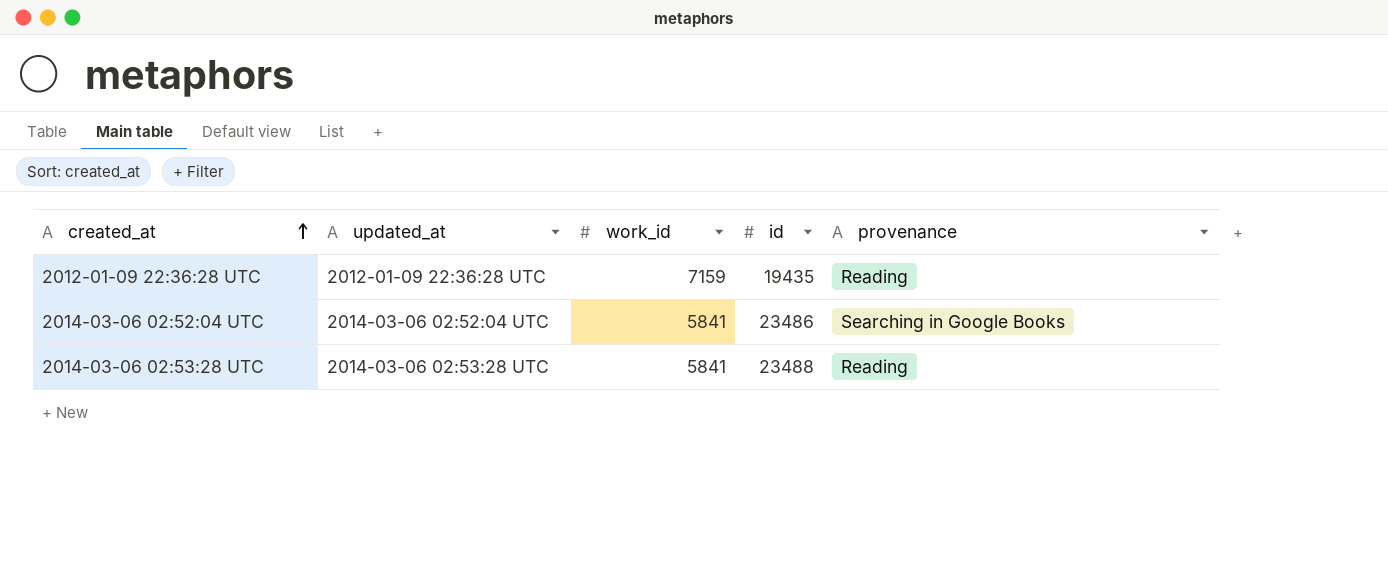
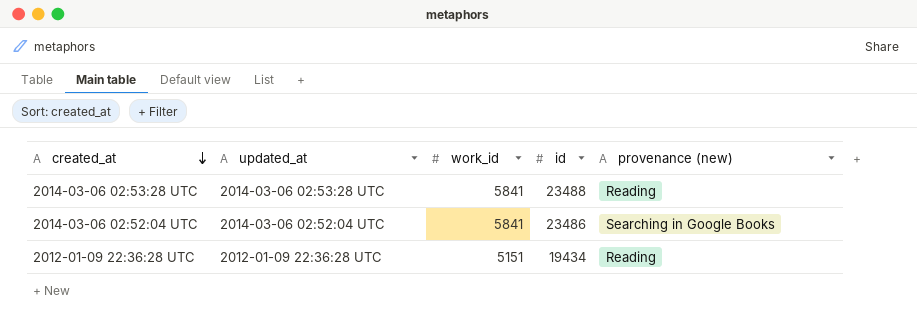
row order: created_at ascending -> created_at descending
column name: provenance -> provenance (new)
2012-01-09 22:36:28 UTC | work_id: 7159 -> 5151
2012-01-09 22:36:28 UTC | id: 19435 -> 19434

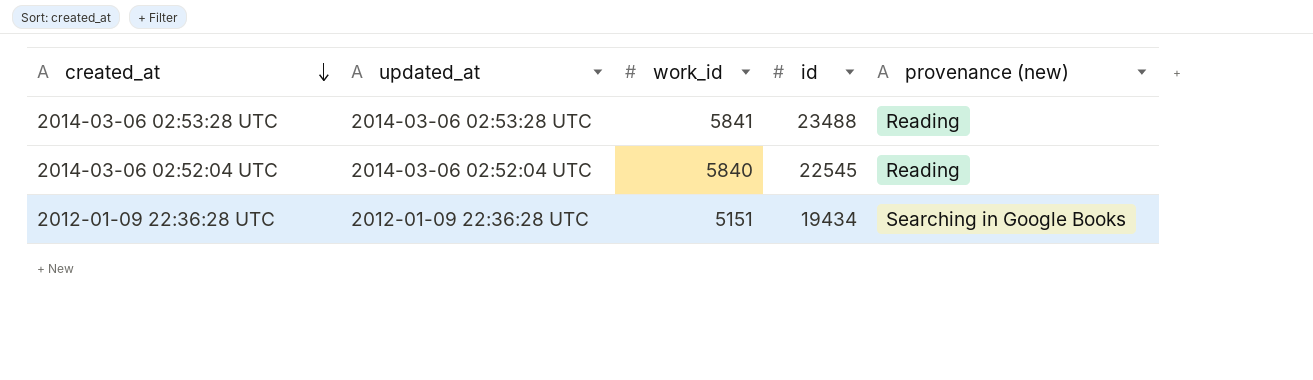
2014-03-06 02:52:04 UTC | work_id: 5841 -> 5840
2014-03-06 02:52:04 UTC | id: 23486 -> 22545
2014-03-06 02:52:04 UTC | provenance (new): Searching in Google Books -> Reading
2012-01-09 22:36:28 UTC | provenance (new): Reading -> Searching in Google Books

